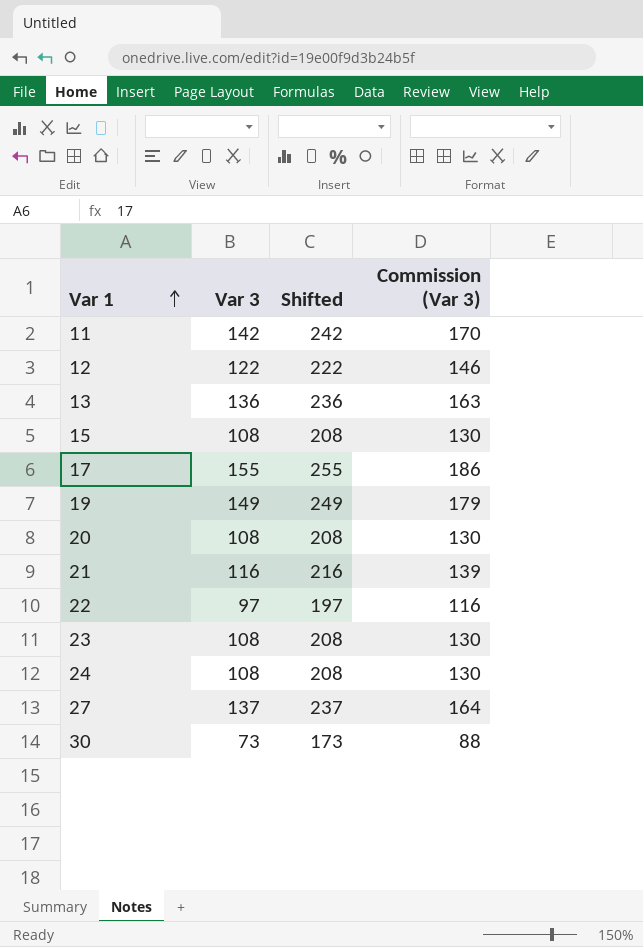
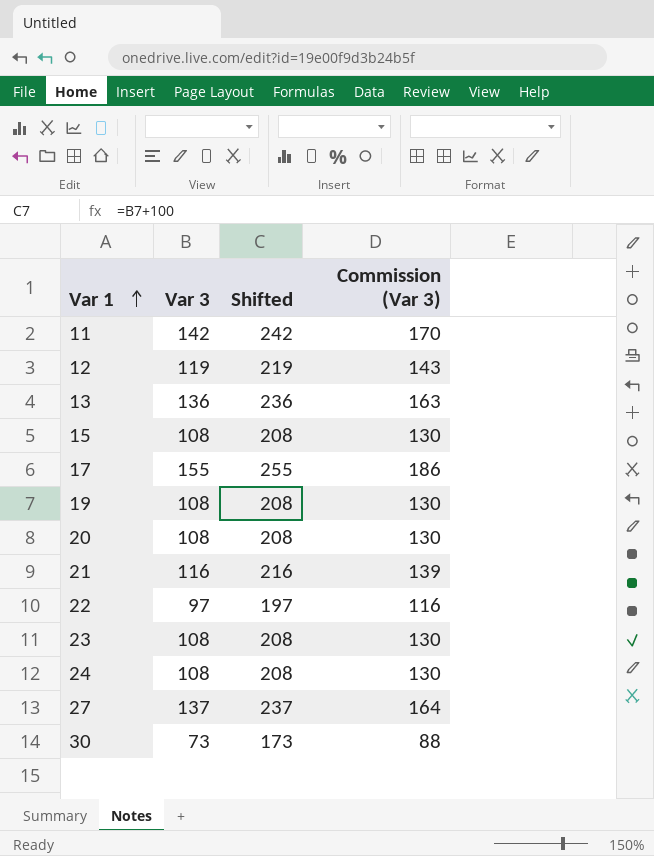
12 | Var 3: 122 -> 119
12 | Shifted: 222 -> 219
12 | Commission (Var 3): 146 -> 143
19 | Var 3: 149 -> 108
19 | Shifted: 249 -> 208
19 | Commission (Var 3): 179 -> 130

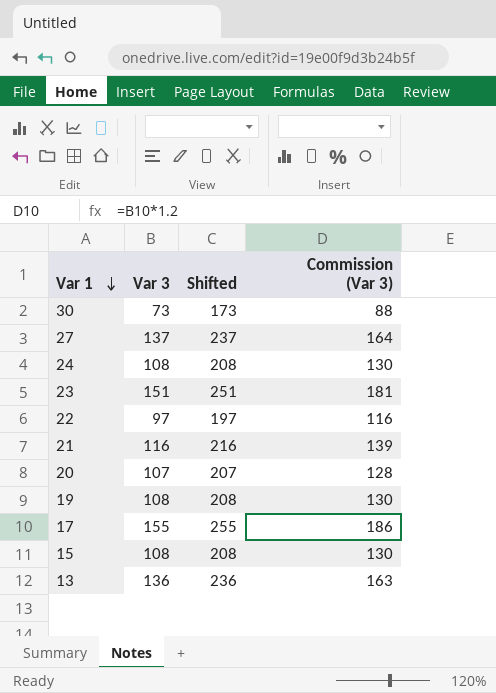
row order: Var 1 ascending -> Var 1 descending
row 11: 142 | 242 | 170 -> none
row 12: 119 | 219 | 143 -> none
23 | Var 3: 108 -> 151
23 | Shifted: 208 -> 251
23 | Commission (Var 3): 130 -> 181
20 | Var 3: 108 -> 107
20 | Shifted: 208 -> 207
20 | Commission (Var 3): 130 -> 128

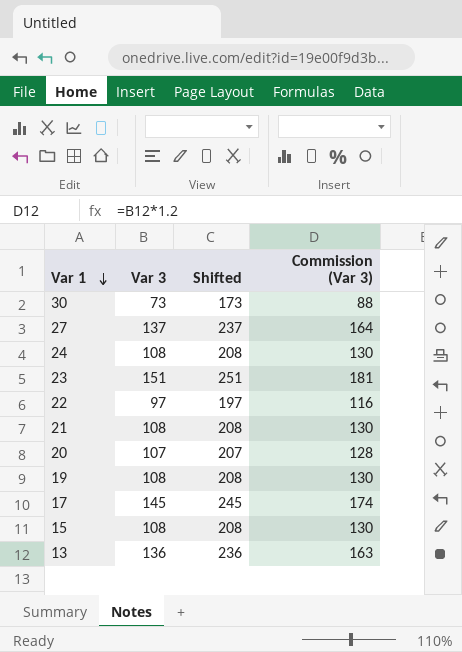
21 | Var 3: 116 -> 108
21 | Shifted: 216 -> 208
21 | Commission (Var 3): 139 -> 130
17 | Var 3: 155 -> 145
17 | Shifted: 255 -> 245
17 | Commission (Var 3): 186 -> 174

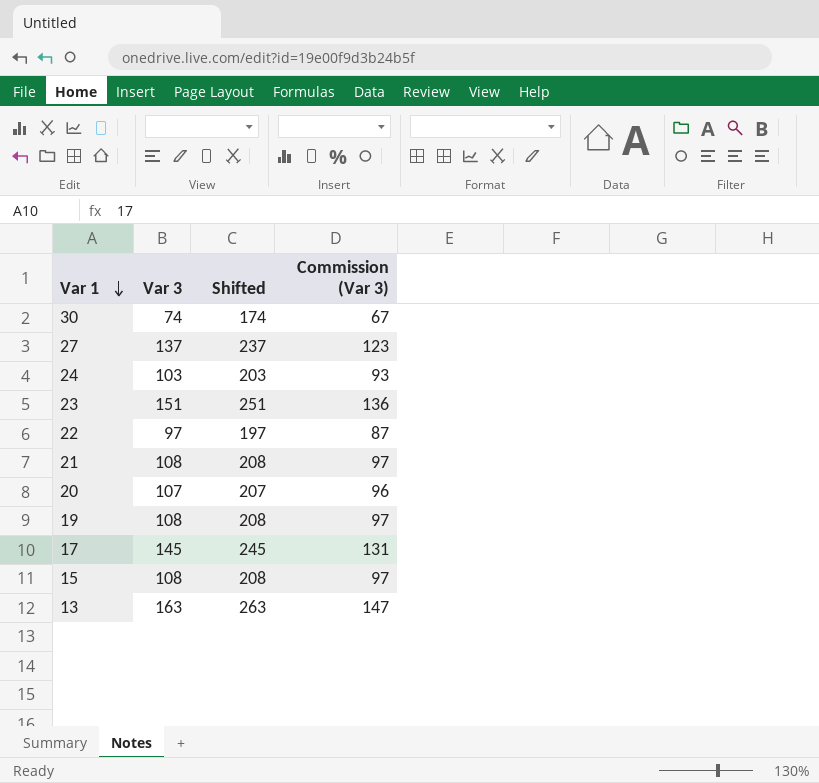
column Commission (Var 3) | formula: [Var 3] * 1.2 -> [Var 3] * 0.9
30 | Var 3: 73 -> 74
30 | Shifted: 173 -> 174
24 | Var 3: 108 -> 103
24 | Shifted: 208 -> 203
13 | Var 3: 136 -> 163
13 | Shifted: 236 -> 263

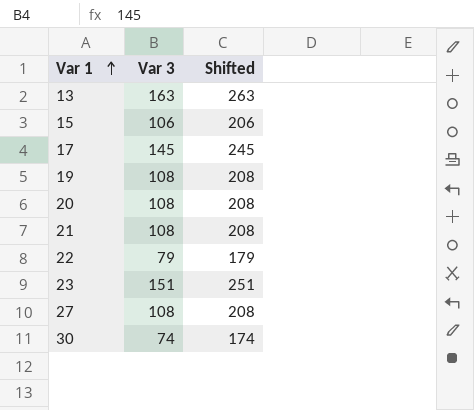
row order: Var 1 descending -> Var 1 ascending
column Commission (Var 3) | formula: [Var 3] * 0.9 -> none
row 24: 103 | 203 | 93 -> none
15 | Var 3: 108 -> 106
15 | Shifted: 208 -> 206
20 | Var 3: 107 -> 108
20 | Shifted: 207 -> 208
22 | Var 3: 97 -> 79
22 | Shifted: 197 -> 179
27 | Var 3: 137 -> 108
27 | Shifted: 237 -> 208

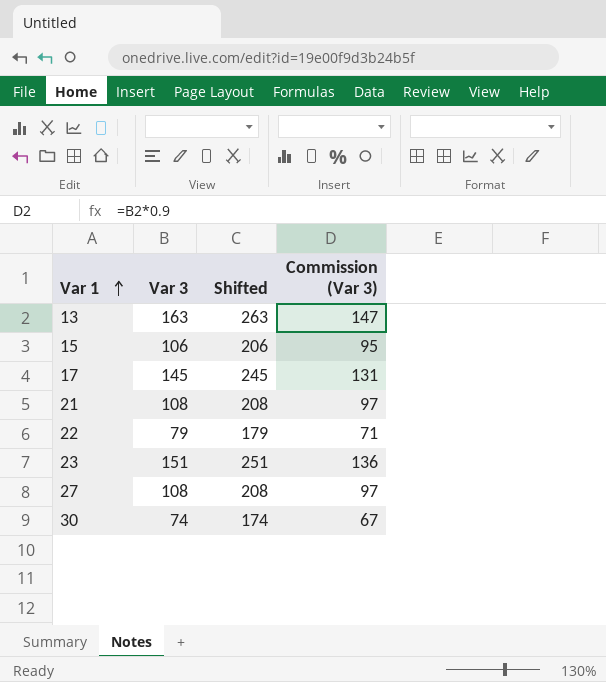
column Commission (Var 3) | formula: none -> [Var 3] * 0.9
row 19: 108 | 208 -> none
row 20: 108 | 208 -> none

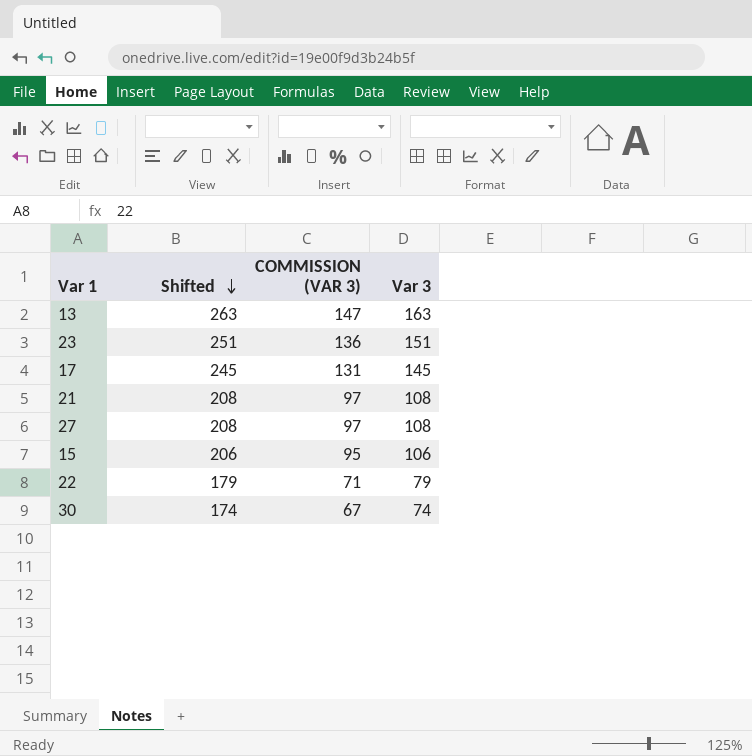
row order: Var 1 ascending -> Shifted descending
column name: Commission (Var 3) -> COMMISSION (VAR 3)
column Var 3 | position: 2 -> 4

